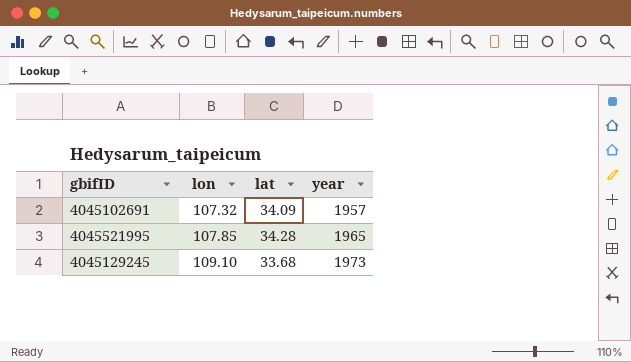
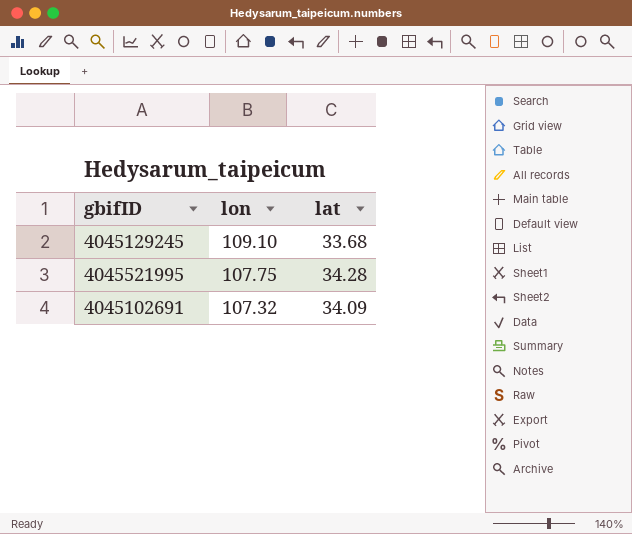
row order: lon ascending -> lon descending
column year | position: 4 -> none
4045521995 | lon: 107.85 -> 107.75

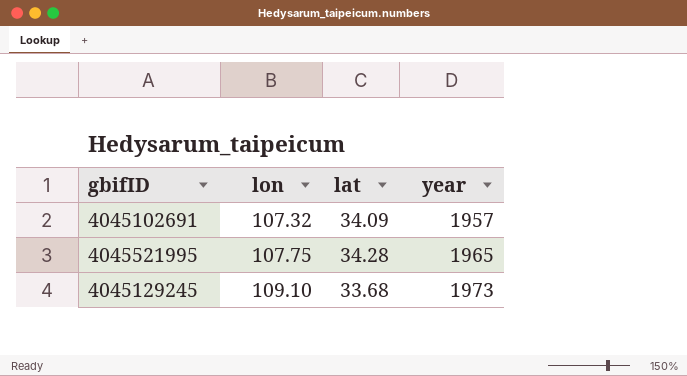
row order: lon descending -> lon ascending
column year | position: none -> 4

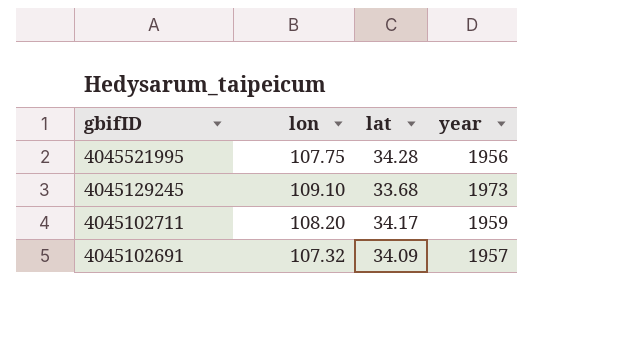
row order: lon ascending -> gbifID descending
4045521995 | year: 1965 -> 1956
row 4045102711: none -> 108.20 | 34.17 | 1959

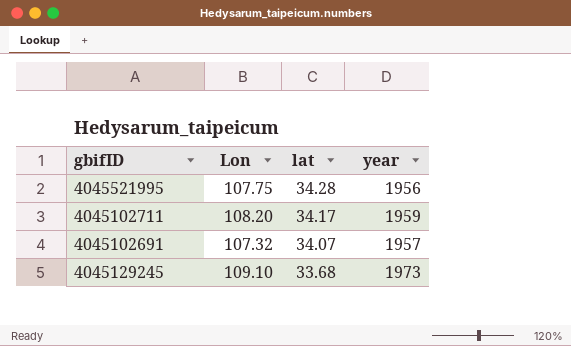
row order: gbifID descending -> lat descending
column name: lon -> Lon
4045102691 | lat: 34.09 -> 34.07

